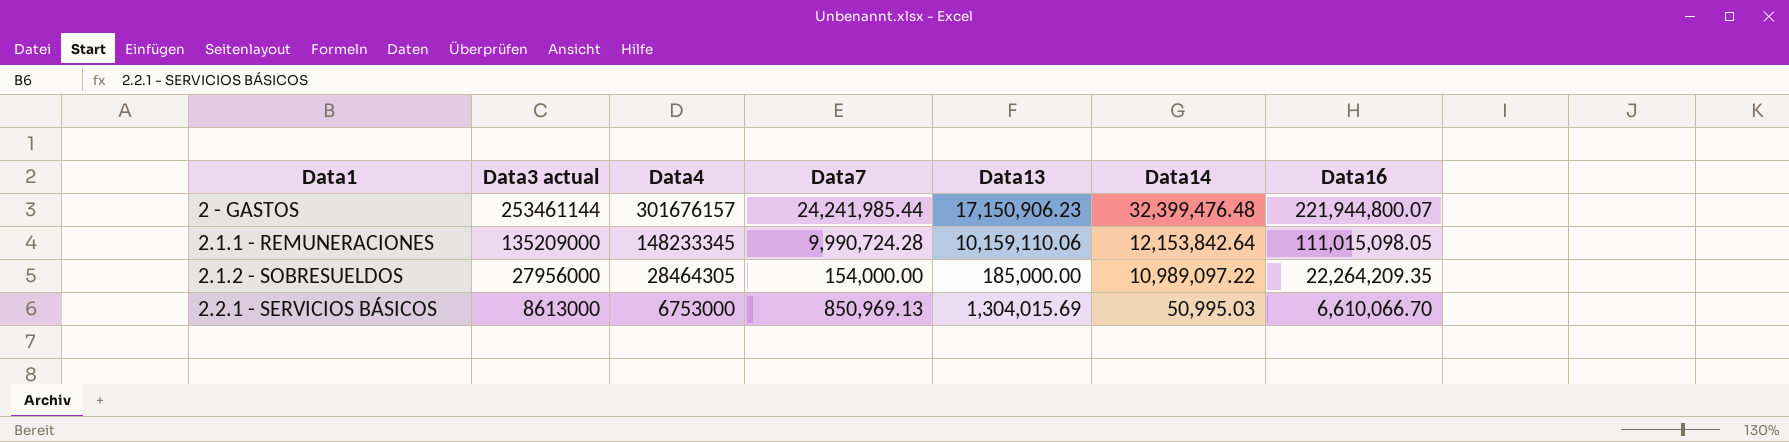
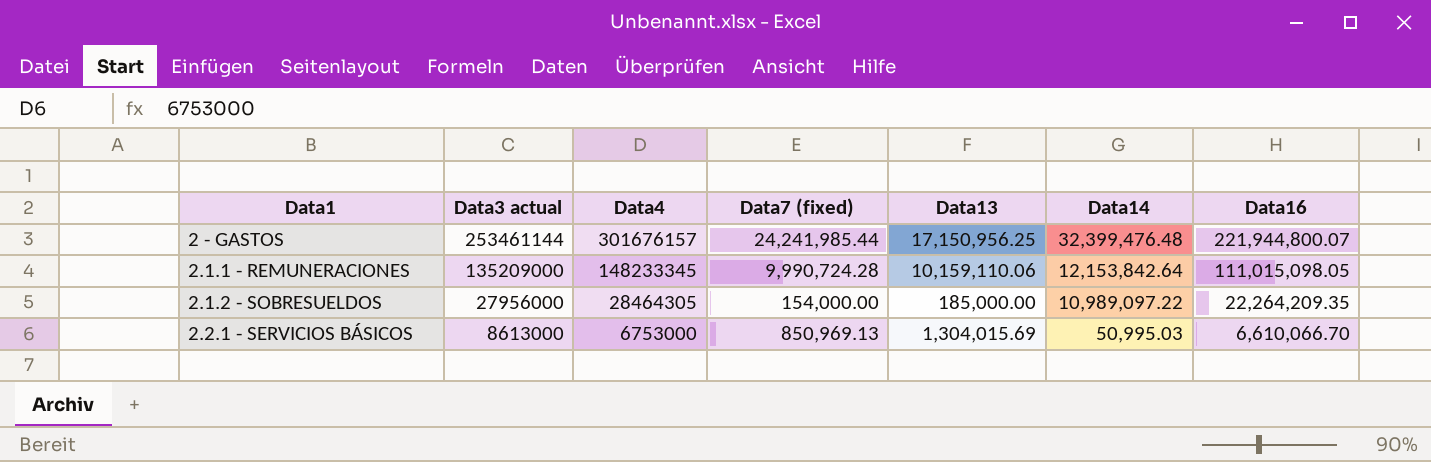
column name: Data7 -> Data7 (fixed)
2 - GASTOS | Data13: 17,150,906.23 -> 17,150,956.25

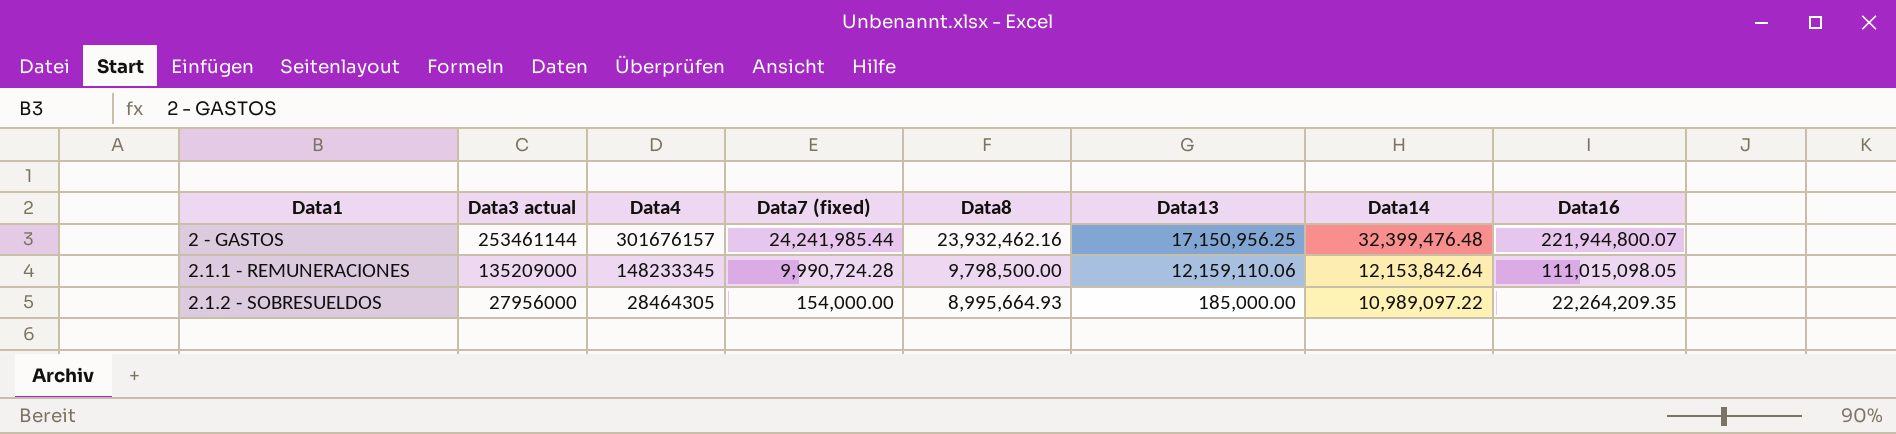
column Data8 | position: none -> 5
row 2.2.1 - SERVICIOS BÁSICOS: 8613000 | 6753000 | 850,969.13 | 1,304,015.69 | 50,995.03 | 6,610,066.70 -> none
2.1.1 - REMUNERACIONES | Data13: 10,159,110.06 -> 12,159,110.06

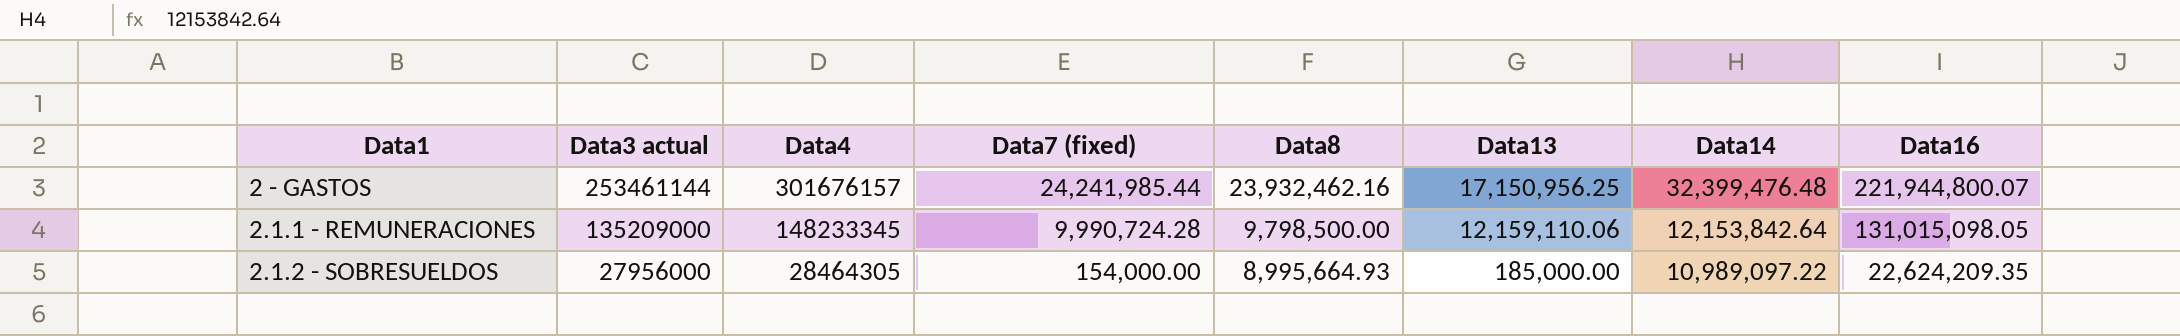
2.1.1 - REMUNERACIONES | Data16: 111,015,098.05 -> 131,015,098.05
2.1.2 - SOBRESUELDOS | Data16: 22,264,209.35 -> 22,624,209.35

